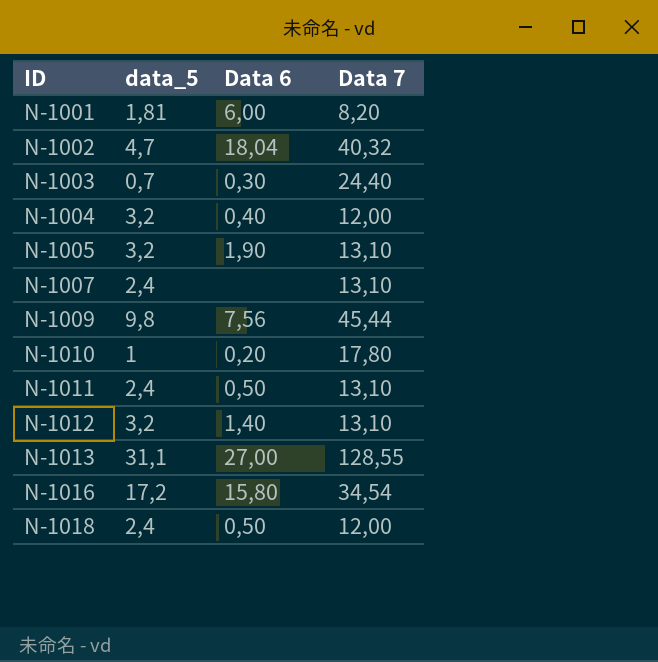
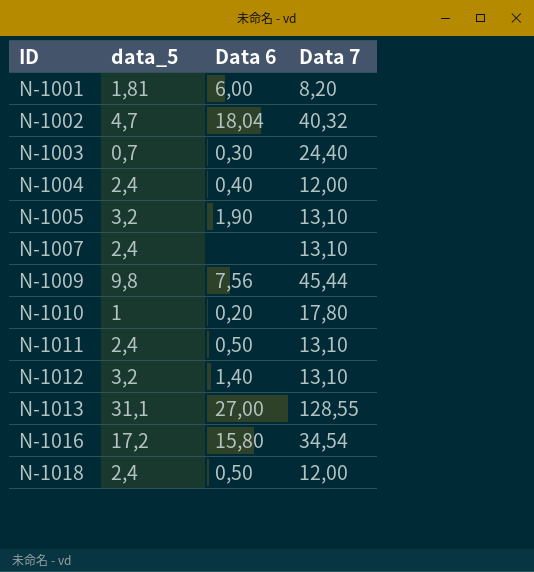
N-1004 | data_5: 3,2 -> 2,4

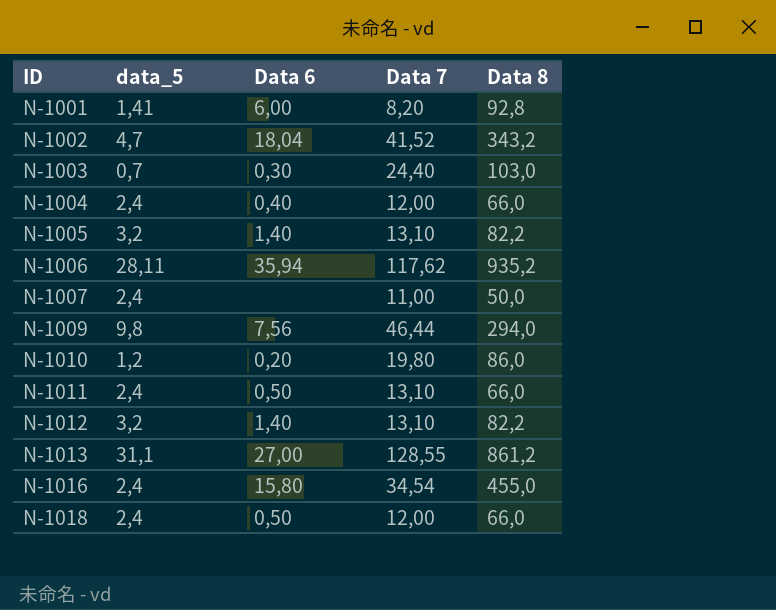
column Data 8 | position: none -> 5
N-1001 | data_5: 1,81 -> 1,41
N-1002 | Data 7: 40,32 -> 41,52
N-1005 | Data 6: 1,90 -> 1,40
row N-1006: none -> 28,11 | 35,94 | 117,62 | 935,2
N-1007 | Data 7: 13,10 -> 11,00
N-1009 | Data 7: 45,44 -> 46,44
N-1010 | data_5: 1 -> 1,2
N-1010 | Data 7: 17,80 -> 19,80
N-1016 | data_5: 17,2 -> 2,4

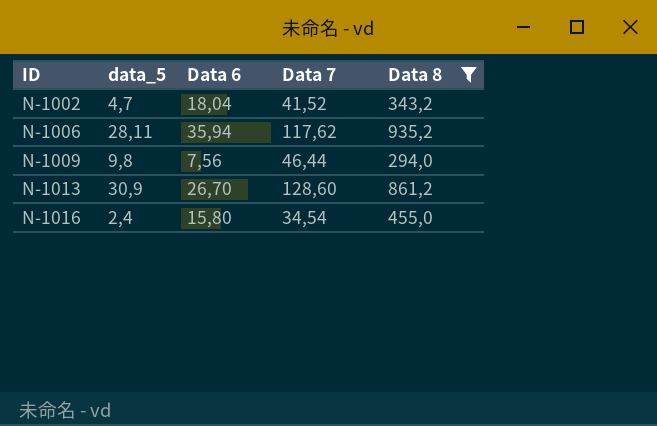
filter: none -> Data 8 >= 294,0
N-1013 | data_5: 31,1 -> 30,9
N-1013 | Data 6: 27,00 -> 26,70
N-1013 | Data 7: 128,55 -> 128,60

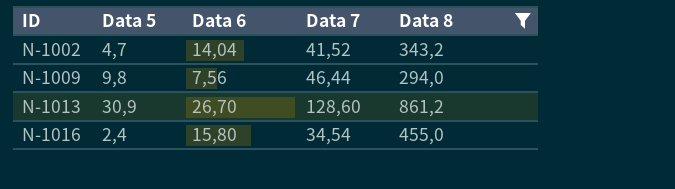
column name: data_5 -> Data 5
row N-1006: 28,11 | 35,94 | 117,62 | 935,2 -> none
N-1002 | Data 6: 18,04 -> 14,04

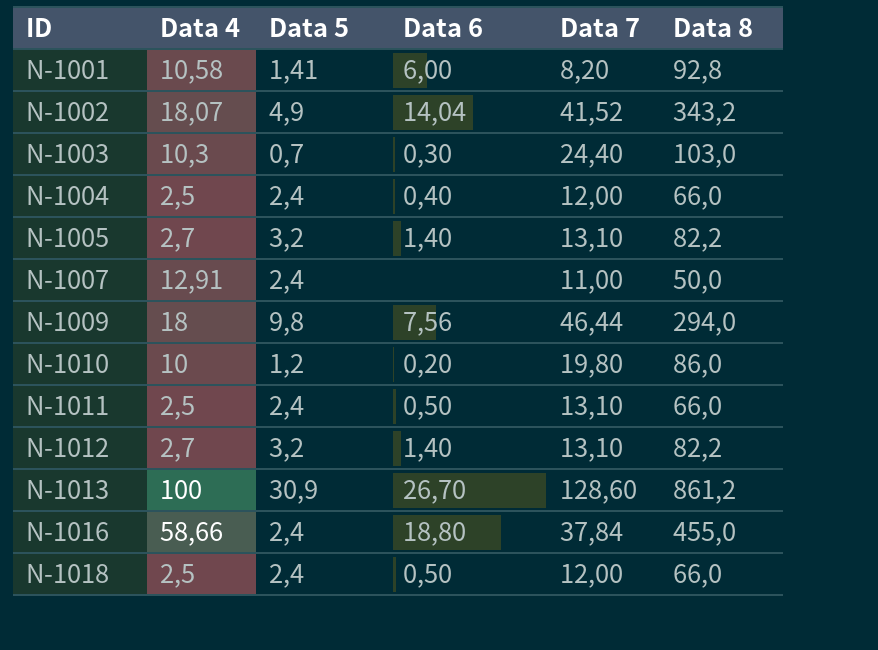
filter: Data 8 >= 294,0 -> none
column Data 4 | position: none -> 2
N-1002 | Data 5: 4,7 -> 4,9
N-1016 | Data 6: 15,80 -> 18,80
N-1016 | Data 7: 34,54 -> 37,84

